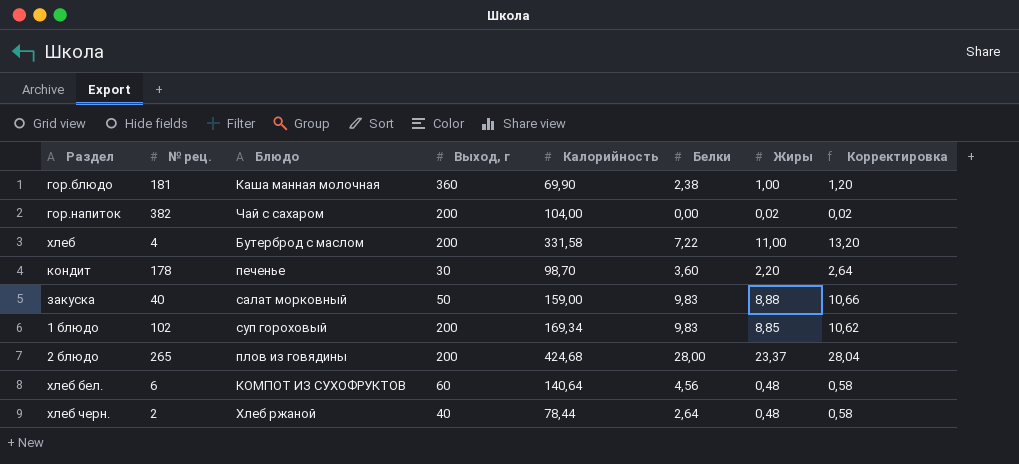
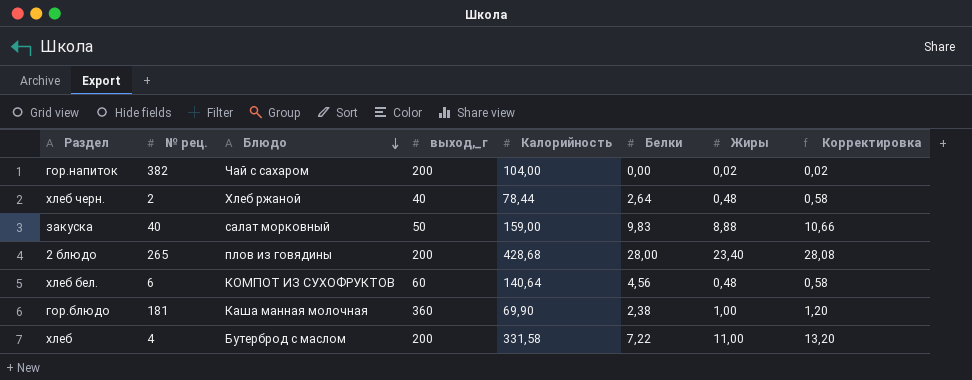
row order: none -> Блюдо descending
column name: Выход, г -> выход,_г
row кондит: 178 | печенье | 30 | 98,70 | 3,60 | 2,20 | 2,64 -> none
row 1 блюдо: 102 | суп гороховый | 200 | 169,34 | 9,83 | 8,85 | 10,62 -> none
2 блюдо | Калорийность: 424,68 -> 428,68
2 блюдо | Жиры: 23,37 -> 23,40
2 блюдо | Корректировка: 28,04 -> 28,08

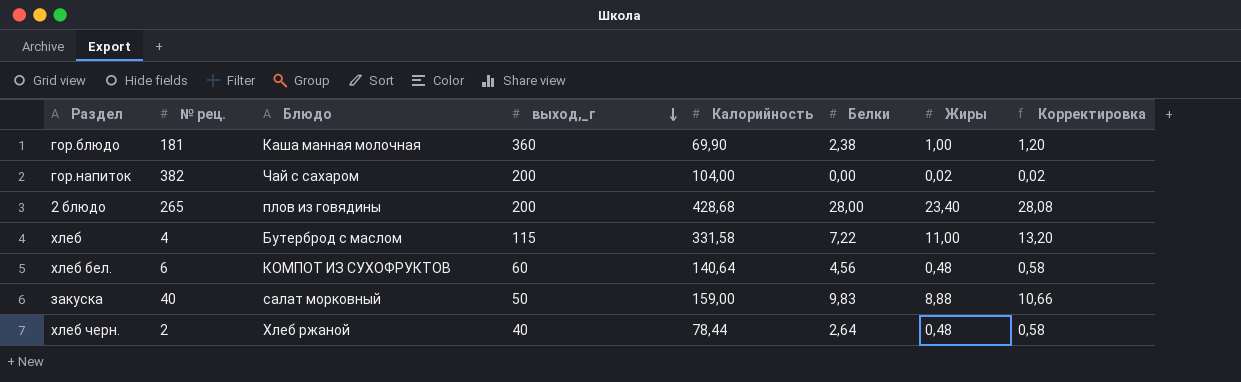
row order: Блюдо descending -> выход,_г descending
хлеб | выход,_г: 200 -> 115

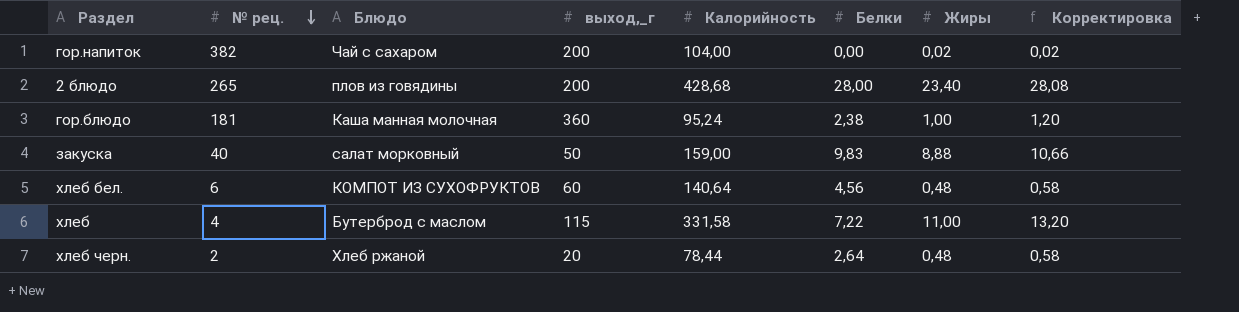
row order: выход,_г descending -> № рец. descending
гор.блюдо | Калорийность: 69,90 -> 95,24
хлеб черн. | выход,_г: 40 -> 20

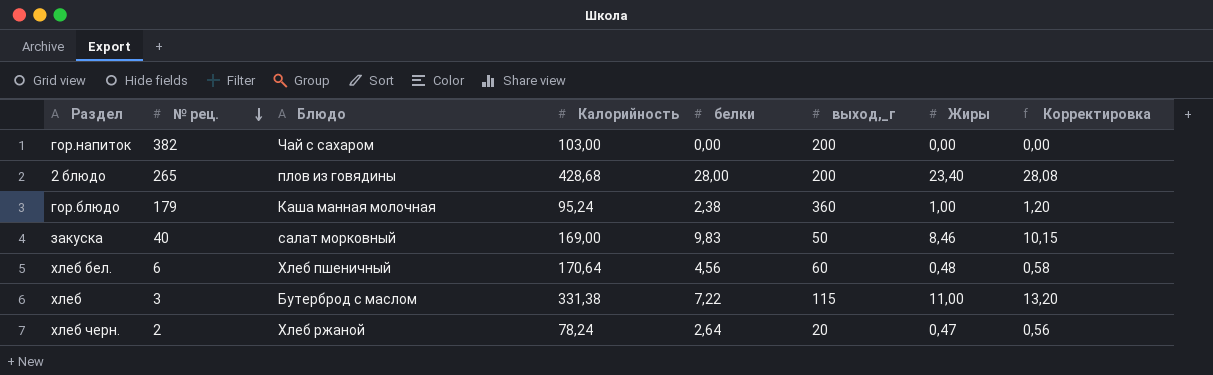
column name: Белки -> белки
column выход,_г | position: 4 -> 6
гор.напиток | Калорийность: 104,00 -> 103,00
гор.напиток | Жиры: 0,02 -> 0,00
гор.напиток | Корректировка: 0,02 -> 0,00
гор.блюдо | № рец.: 181 -> 179
закуска | Калорийность: 159,00 -> 169,00
закуска | Жиры: 8,88 -> 8,46
закуска | Корректировка: 10,66 -> 10,15
хлеб бел. | Блюдо: КОМПОТ ИЗ СУХОФРУКТОВ -> Хлеб пшеничный
хлеб бел. | Калорийность: 140,64 -> 170,64
хлеб | № рец.: 4 -> 3
хлеб | Калорийность: 331,58 -> 331,38
хлеб черн. | Калорийность: 78,44 -> 78,24
хлеб черн. | Жиры: 0,48 -> 0,47
хлеб черн. | Корректировка: 0,58 -> 0,56

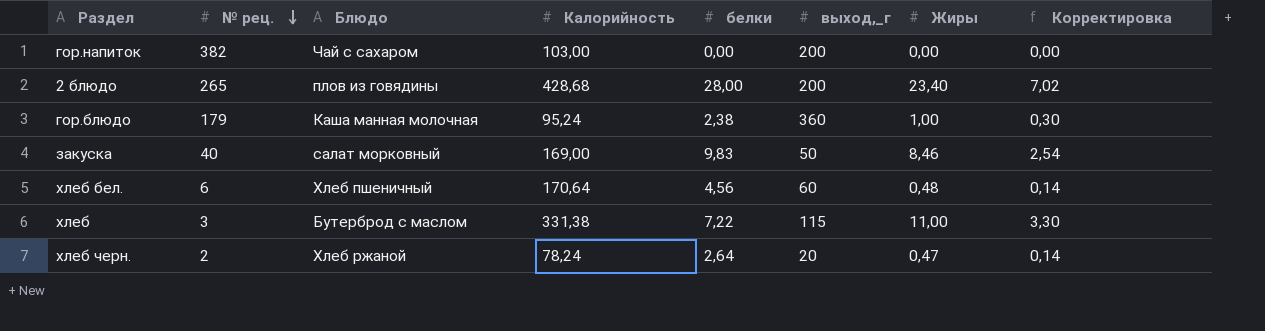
column Корректировка | formula: [Жиры] * 1,2 -> [Жиры] * 0,3

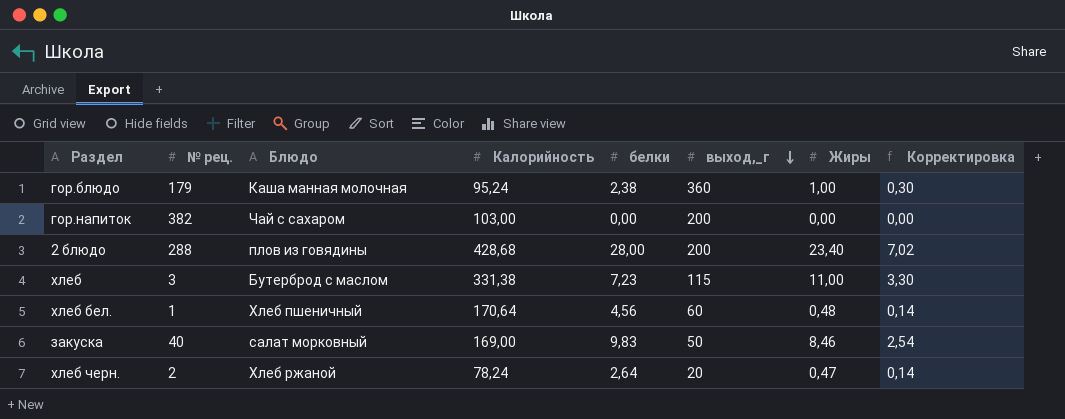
row order: № рец. descending -> выход,_г descending
2 блюдо | № рец.: 265 -> 288
хлеб | белки: 7,22 -> 7,23
хлеб бел. | № рец.: 6 -> 1

